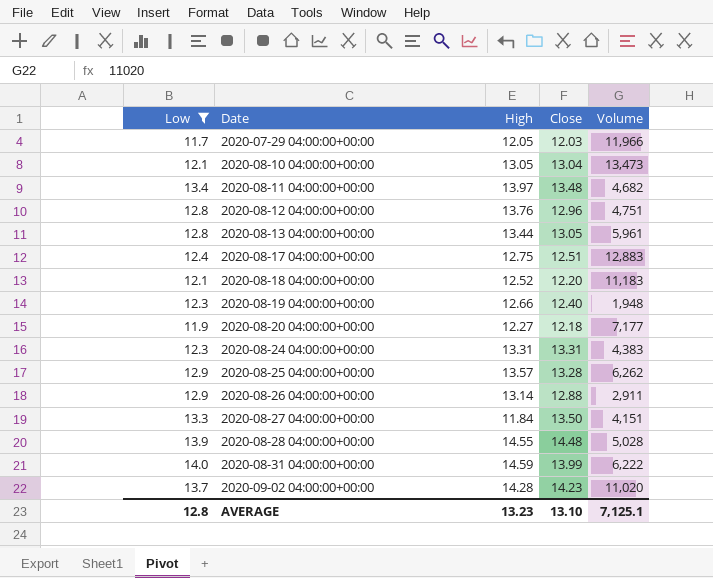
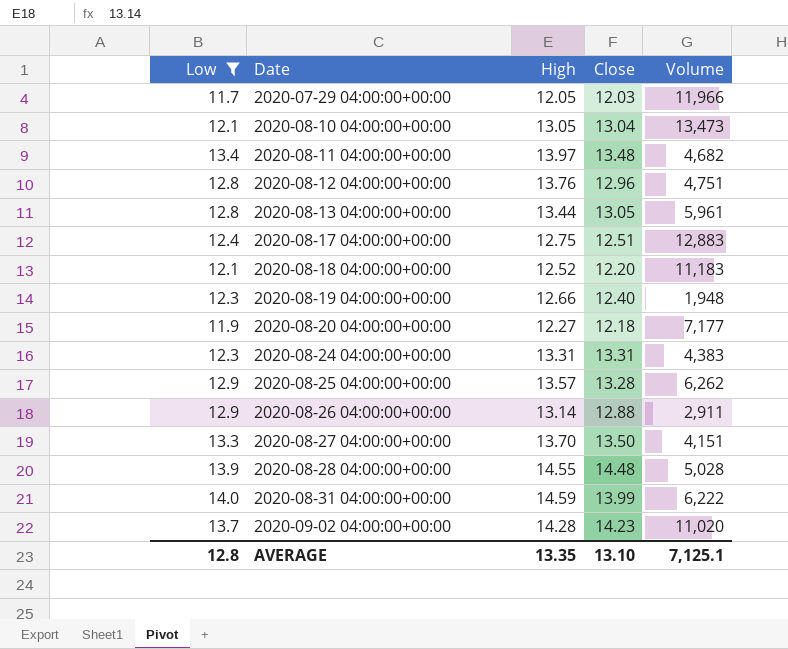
2020-08-27 04:00:00+00:00 | High: 11.84 -> 13.70
AVERAGE | High: 13.23 -> 13.35

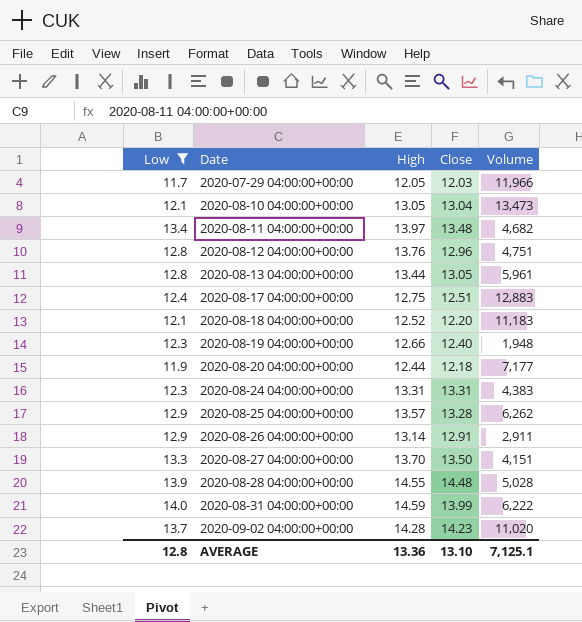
2020-08-20 04:00:00+00:00 | High: 12.27 -> 12.44
2020-08-26 04:00:00+00:00 | Close: 12.88 -> 12.91
AVERAGE | High: 13.35 -> 13.36

